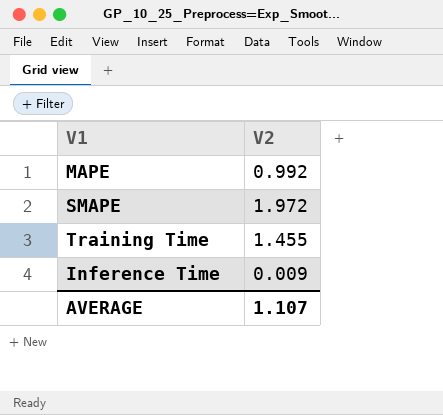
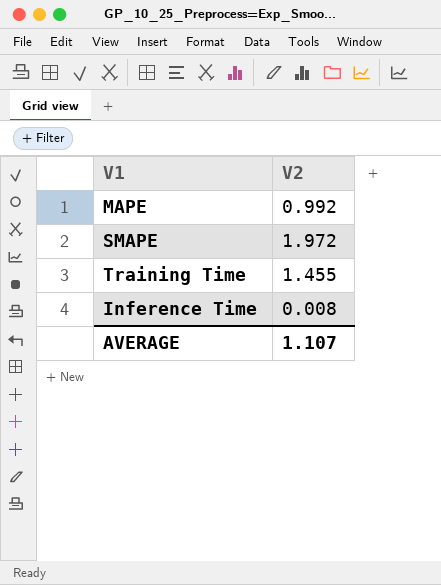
Inference Time | V2: 0.009 -> 0.008

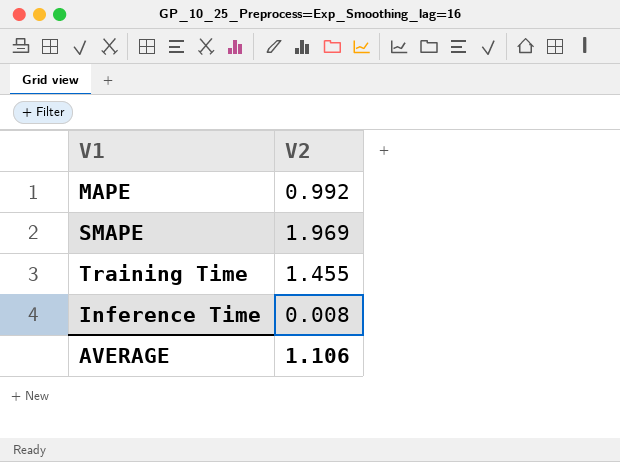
SMAPE | V2: 1.972 -> 1.969
AVERAGE | V2: 1.107 -> 1.106

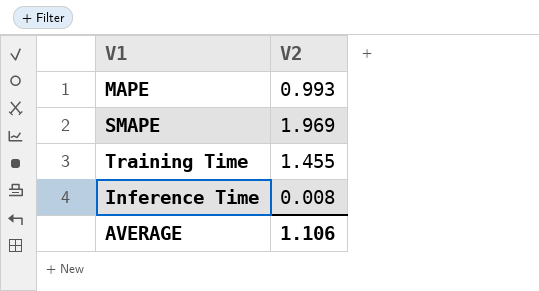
MAPE | V2: 0.992 -> 0.993

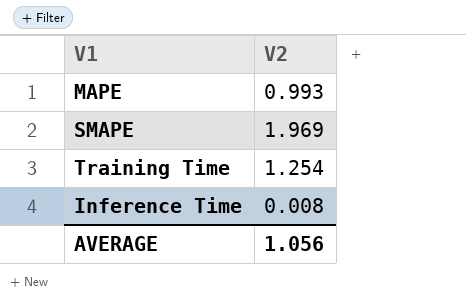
Training Time | V2: 1.455 -> 1.254
AVERAGE | V2: 1.106 -> 1.056

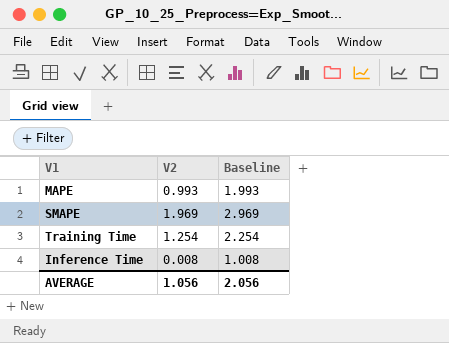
column Baseline | formula: none -> [V2] + 1

